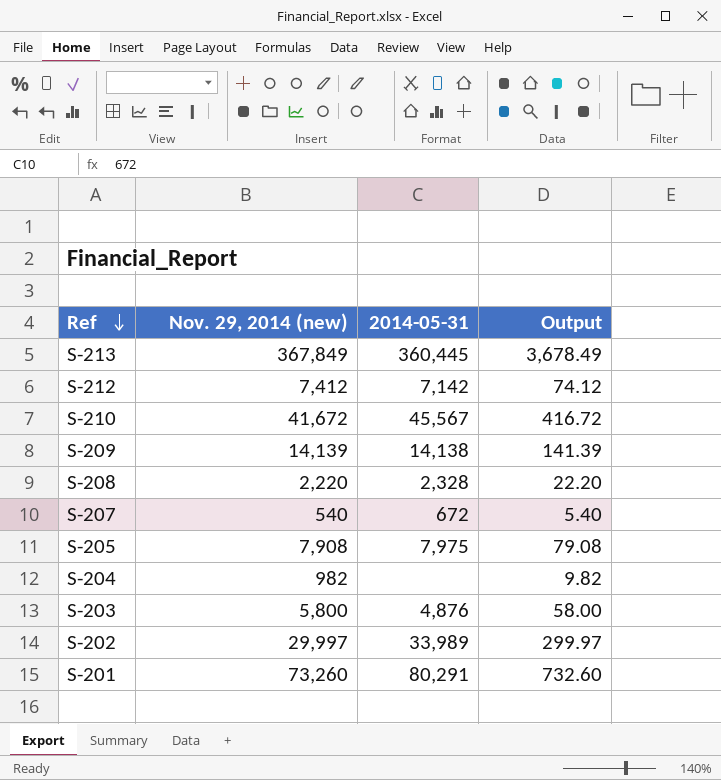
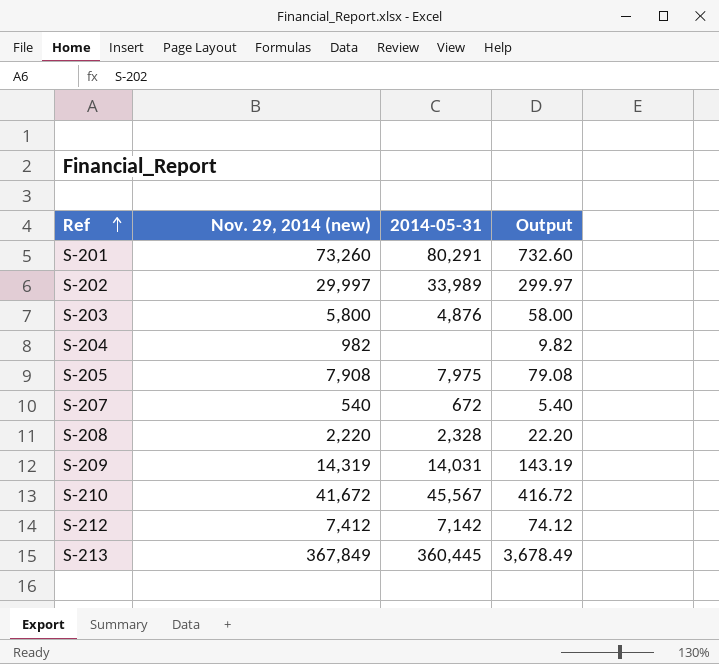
row order: Ref descending -> Ref ascending
S-209 | Nov. 29, 2014 (new): 14,139 -> 14,319
S-209 | 2014-05-31: 14,138 -> 14,031
S-209 | Output: 141.39 -> 143.19

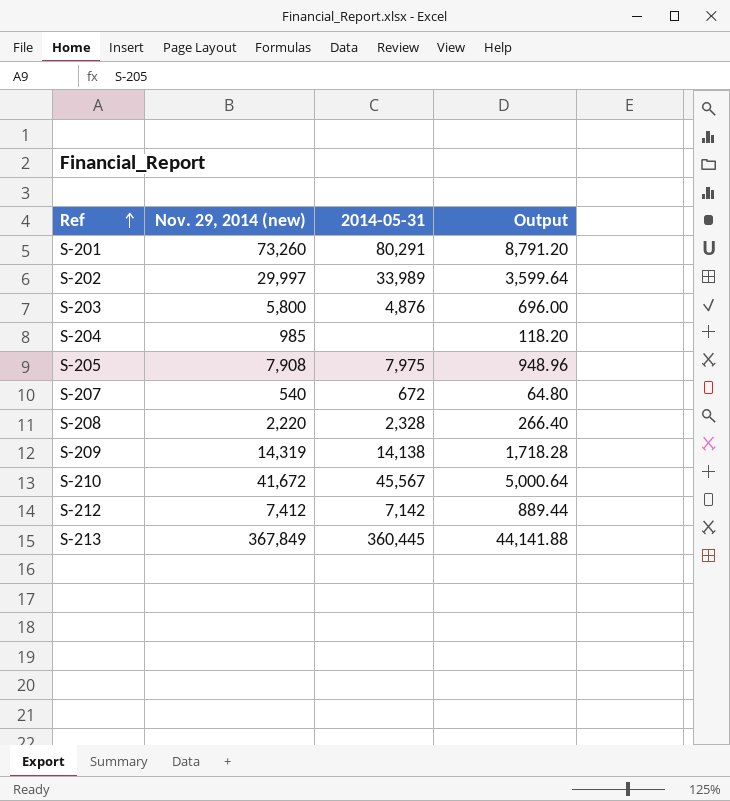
column Output | formula: [Nov. 29, 2014 (new)] * 0.01 -> [Nov. 29, 2014 (new)] * 0.12
S-204 | Nov. 29, 2014 (new): 982 -> 985
S-209 | 2014-05-31: 14,031 -> 14,138

